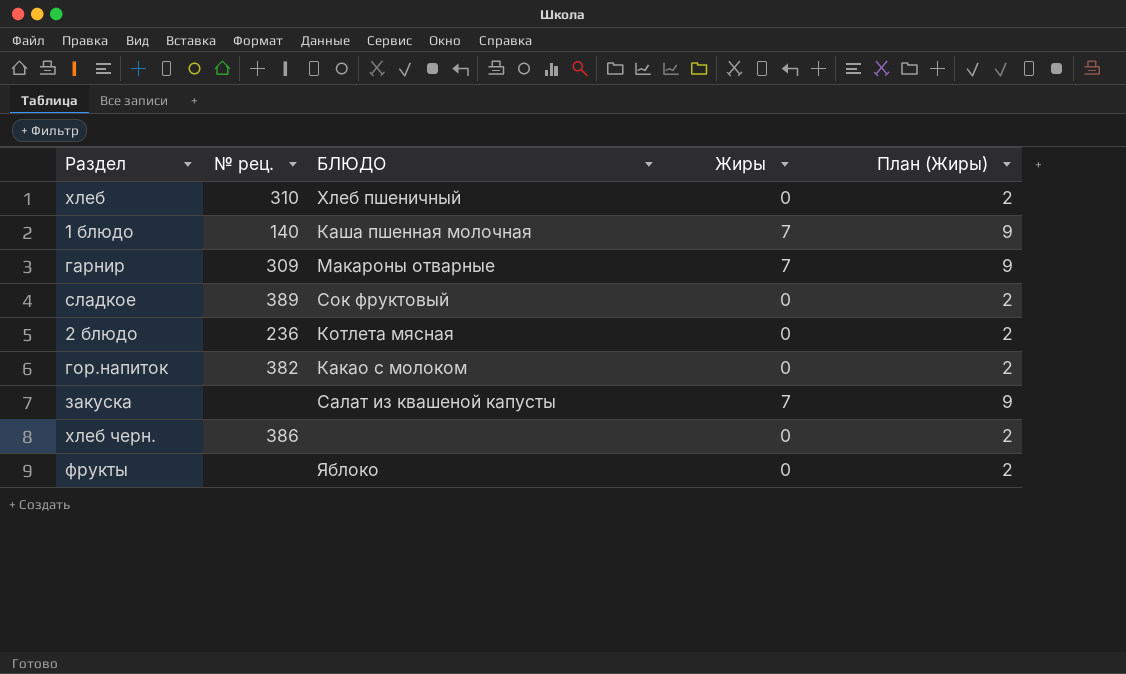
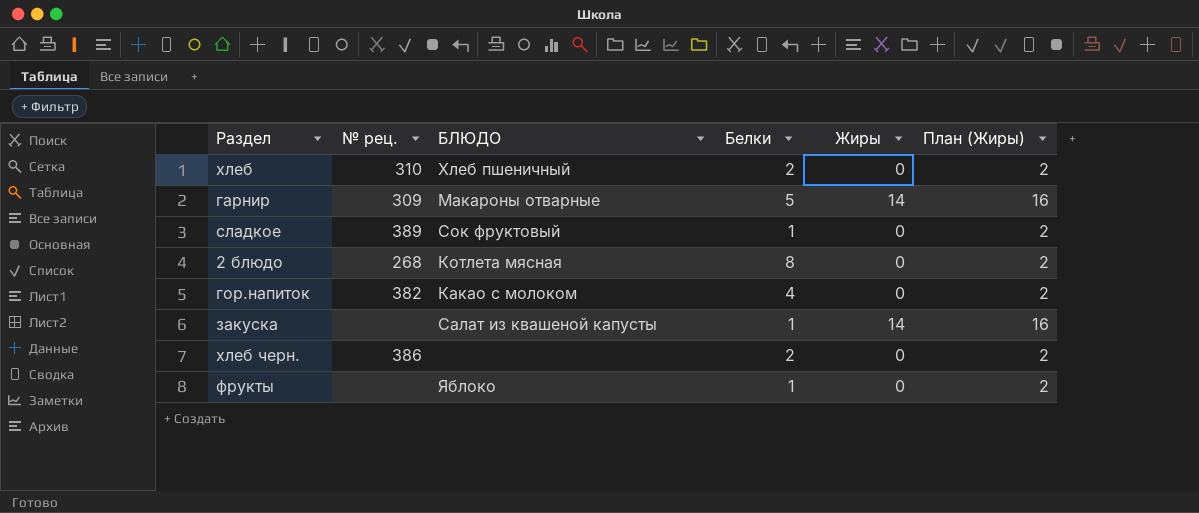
column Белки | position: none -> 4
row 1 блюдо: 140 | Каша пшенная молочная | 7 | 9 -> none
гарнир | Жиры: 7 -> 14
гарнир | План (Жиры): 9 -> 16
2 блюдо | № рец.: 236 -> 268
закуска | Жиры: 7 -> 14
закуска | План (Жиры): 9 -> 16

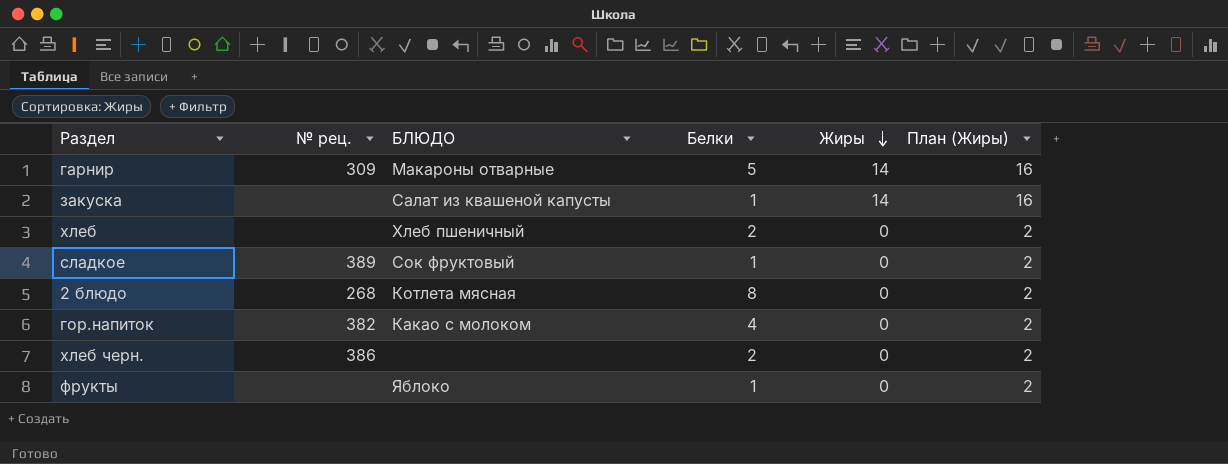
row order: none -> Жиры descending
хлеб | № рец.: 310 -> none

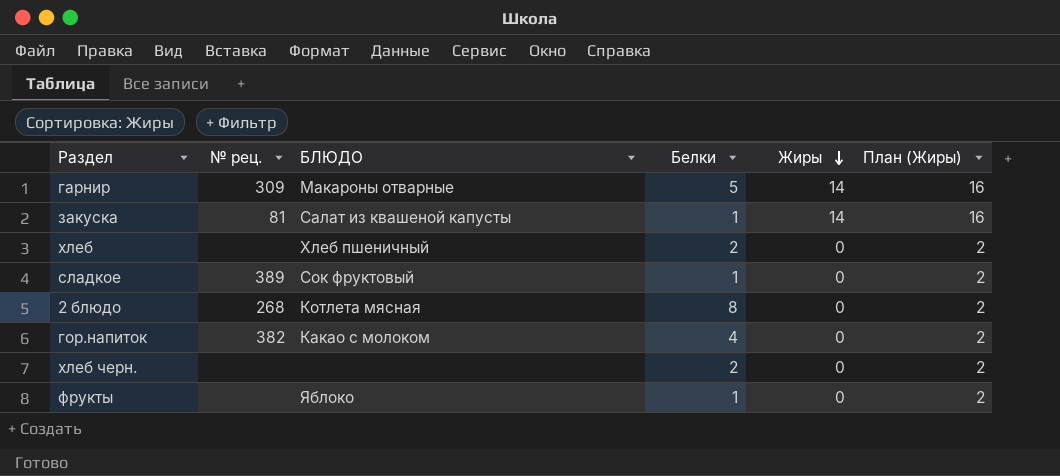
закуска | № рец.: none -> 81
хлеб черн. | № рец.: 386 -> none

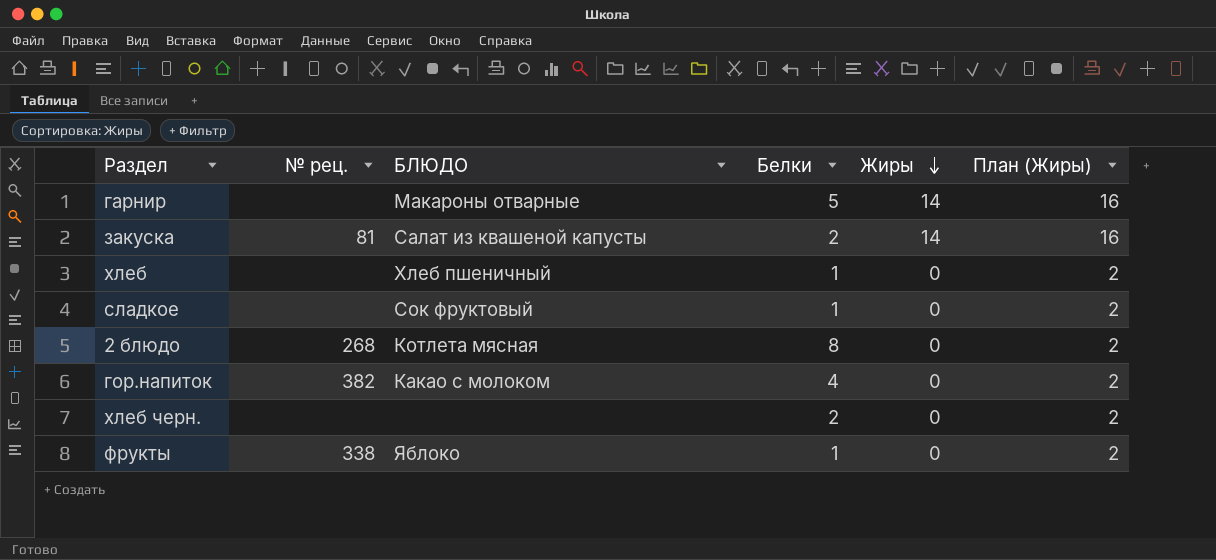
гарнир | № рец.: 309 -> none
закуска | Белки: 1 -> 2
хлеб | Белки: 2 -> 1
сладкое | № рец.: 389 -> none
фрукты | № рец.: none -> 338

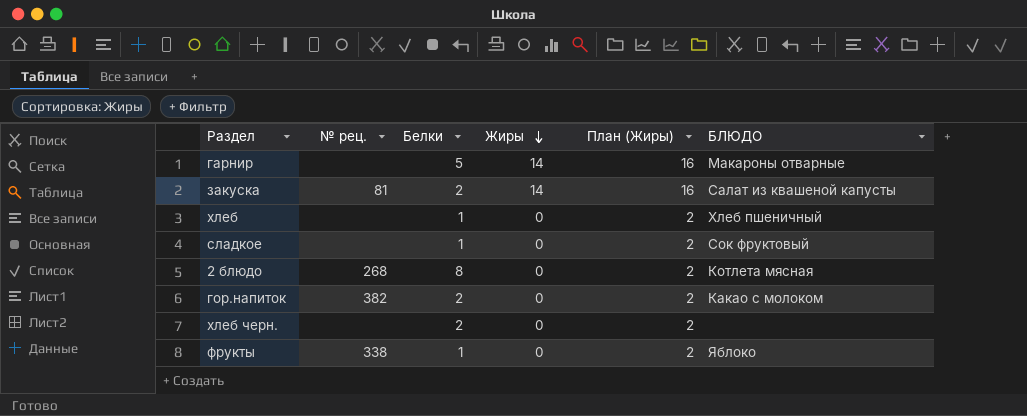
column БЛЮДО | position: 3 -> 6
гор.напиток | Белки: 4 -> 2

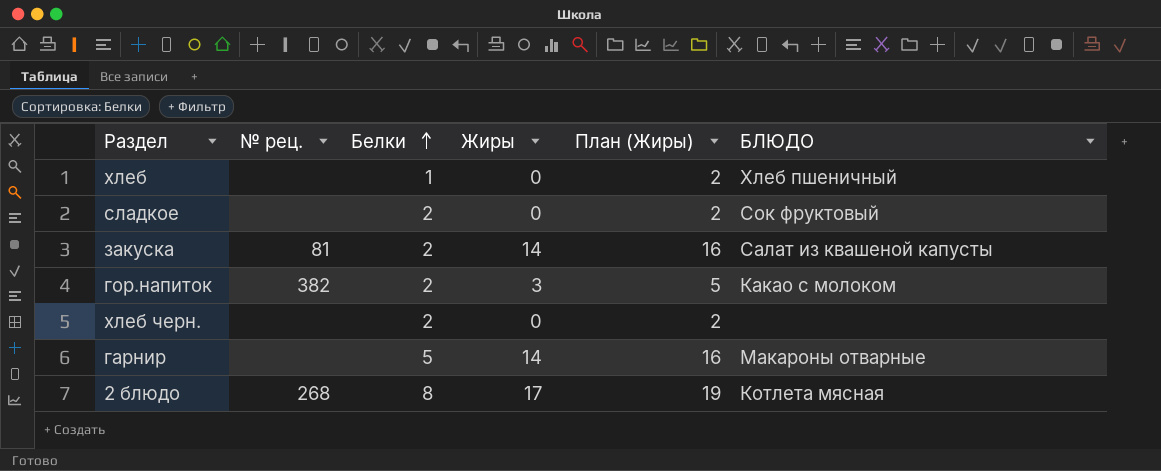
row order: Жиры descending -> Белки ascending
row фрукты: 338 | 1 | 0 | 2 | Яблоко -> none
сладкое | Белки: 1 -> 2
гор.напиток | Жиры: 0 -> 3
гор.напиток | План (Жиры): 2 -> 5
2 блюдо | Жиры: 0 -> 17
2 блюдо | План (Жиры): 2 -> 19

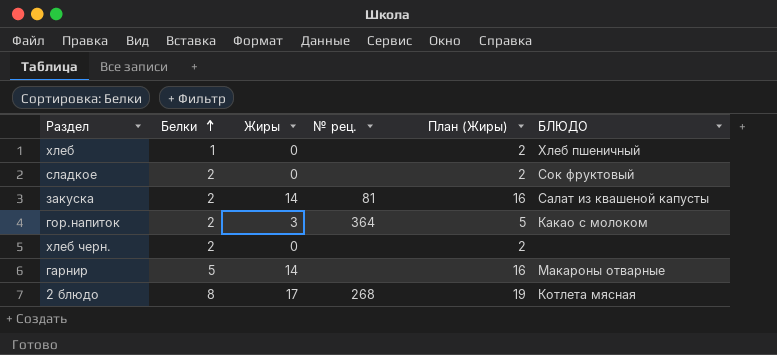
column № рец. | position: 2 -> 4
гор.напиток | № рец.: 382 -> 364

